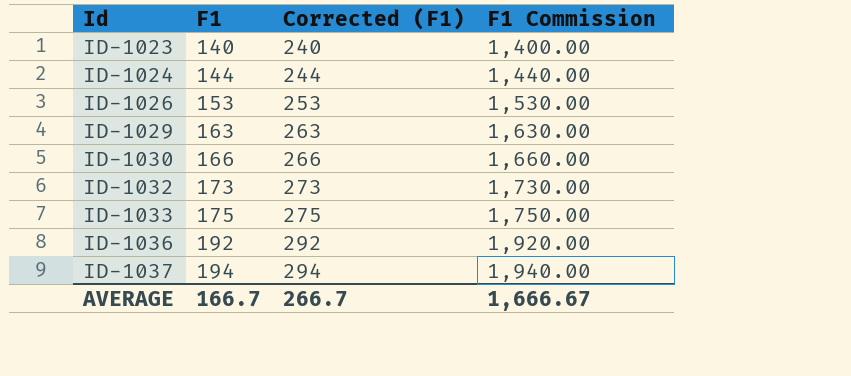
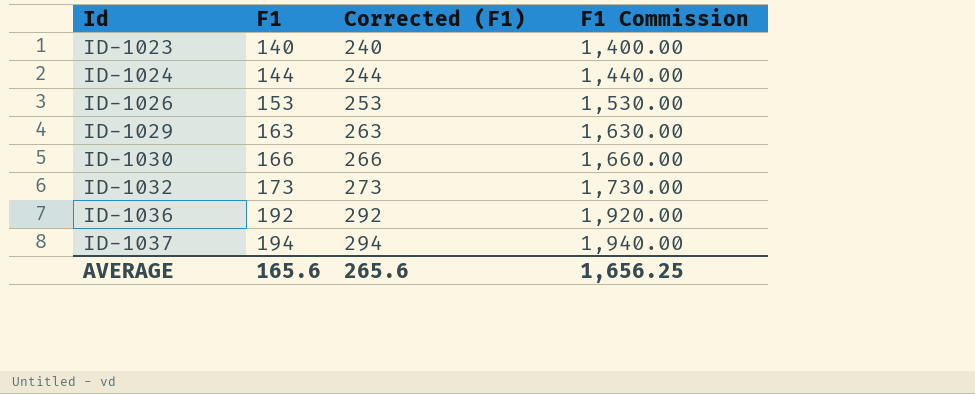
row ID-1033: 175 | 275 | 1,750.00 -> none
AVERAGE | F1: 166.7 -> 165.6
AVERAGE | Corrected (F1): 266.7 -> 265.6
AVERAGE | F1 Commission: 1,666.67 -> 1,656.25

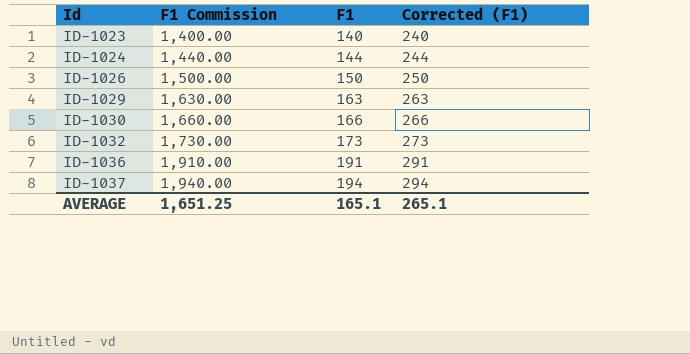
column F1 Commission | position: 4 -> 2
ID-1026 | F1 Commission: 1,530.00 -> 1,500.00
ID-1026 | F1: 153 -> 150
ID-1026 | Corrected (F1): 253 -> 250
ID-1036 | F1 Commission: 1,920.00 -> 1,910.00
ID-1036 | F1: 192 -> 191
ID-1036 | Corrected (F1): 292 -> 291
AVERAGE | F1 Commission: 1,656.25 -> 1,651.25
AVERAGE | F1: 165.6 -> 165.1
AVERAGE | Corrected (F1): 265.6 -> 265.1

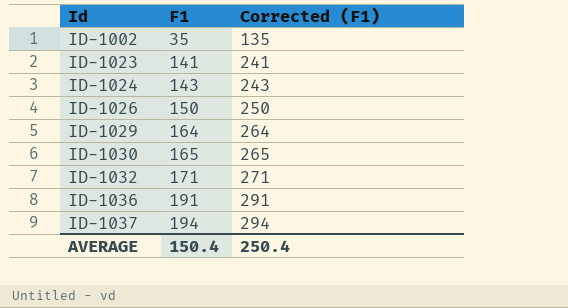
column F1 Commission | formula: [F1] * 10 -> none
row ID-1002: none -> 35 | 135
ID-1023 | F1: 140 -> 141
ID-1023 | Corrected (F1): 240 -> 241
ID-1024 | F1: 144 -> 143
ID-1024 | Corrected (F1): 244 -> 243
ID-1029 | F1: 163 -> 164
ID-1029 | Corrected (F1): 263 -> 264
ID-1030 | F1: 166 -> 165
ID-1030 | Corrected (F1): 266 -> 265
ID-1032 | F1: 173 -> 171
ID-1032 | Corrected (F1): 273 -> 271
AVERAGE | F1: 165.1 -> 150.4
AVERAGE | Corrected (F1): 265.1 -> 250.4

